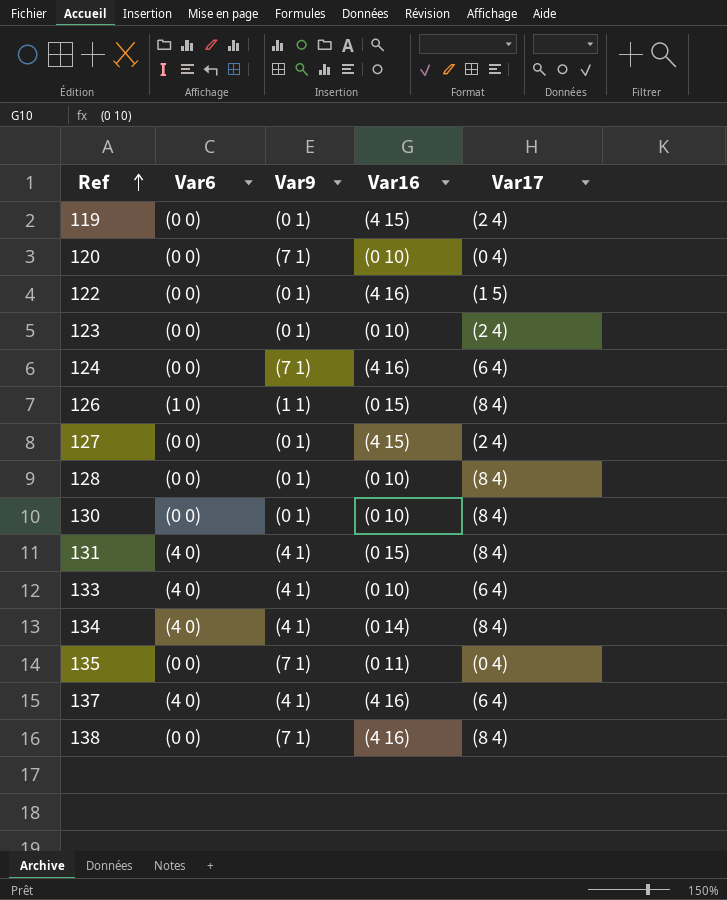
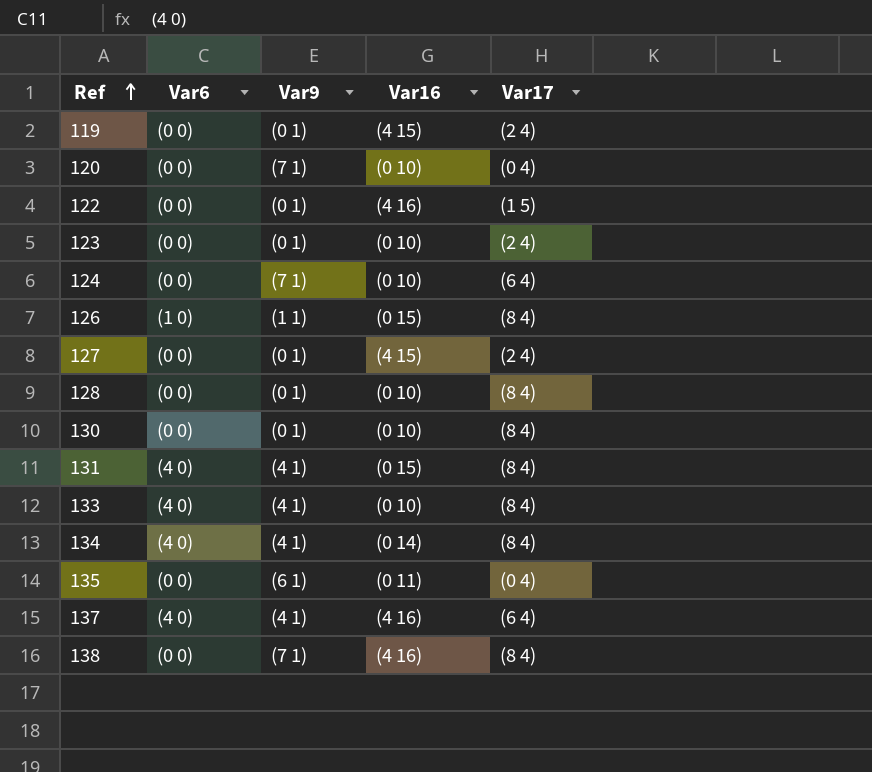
124 | Var16: (4 16) -> (0 10)
133 | Var17: (6 4) -> (8 4)
135 | Var9: (7 1) -> (6 1)

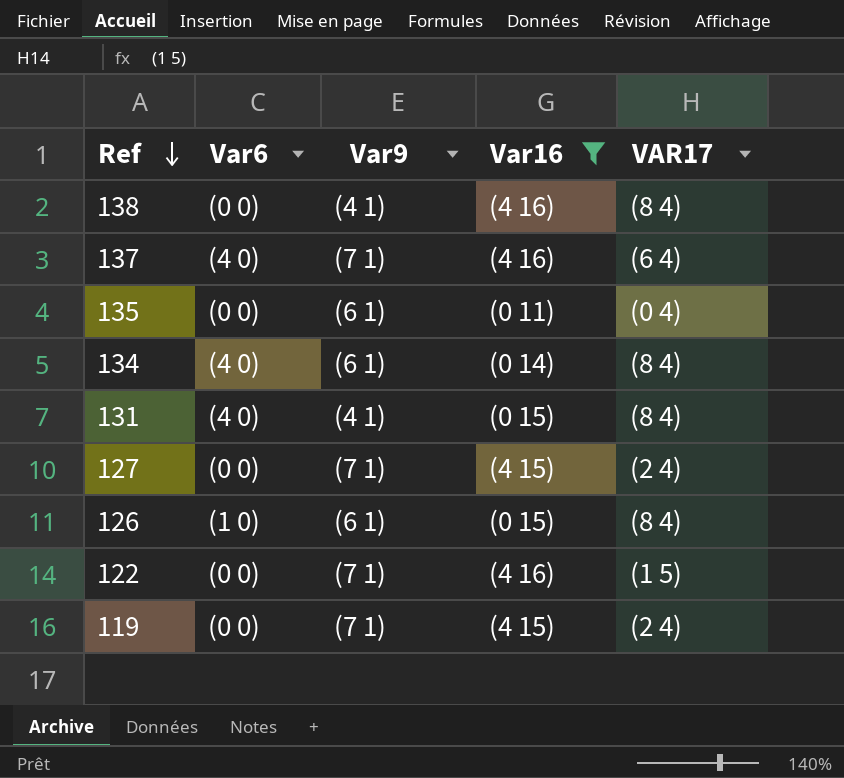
filter: none -> Var16 != (0 10)
row order: Ref ascending -> Ref descending
column name: Var17 -> VAR17
138 | Var9: (7 1) -> (4 1)
137 | Var9: (4 1) -> (7 1)
134 | Var9: (4 1) -> (6 1)
127 | Var9: (0 1) -> (7 1)
126 | Var9: (1 1) -> (6 1)
122 | Var9: (0 1) -> (7 1)
119 | Var9: (0 1) -> (7 1)

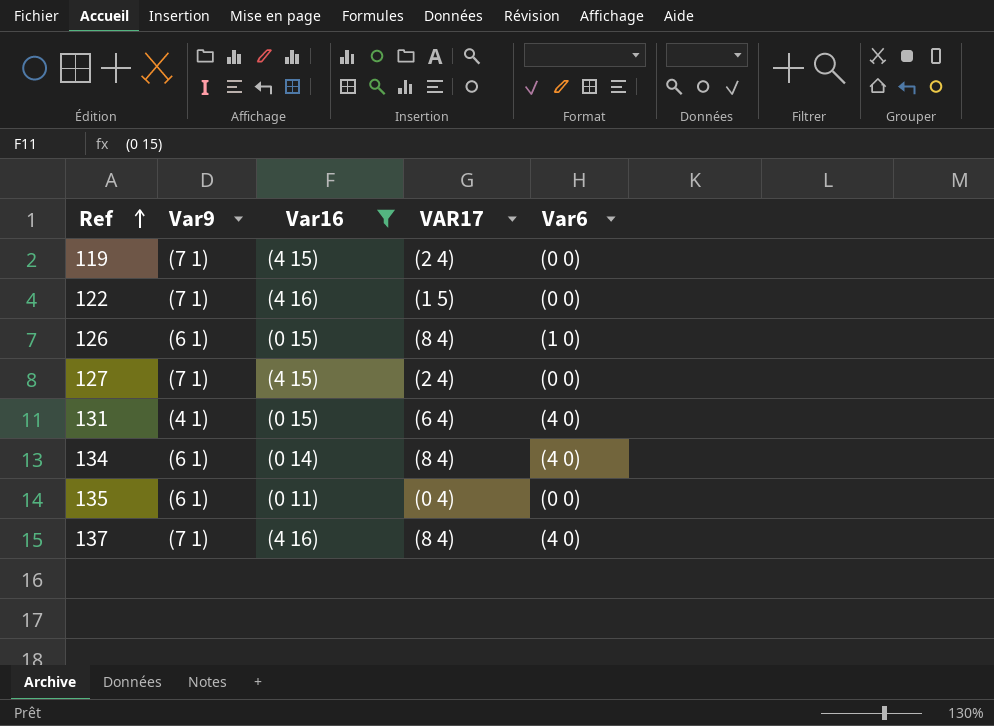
row order: Ref descending -> Ref ascending
column Var6 | position: 2 -> 5
row 138: (0 0) | (4 1) | (4 16) | (8 4) -> none
131 | VAR17: (8 4) -> (6 4)
137 | VAR17: (6 4) -> (8 4)

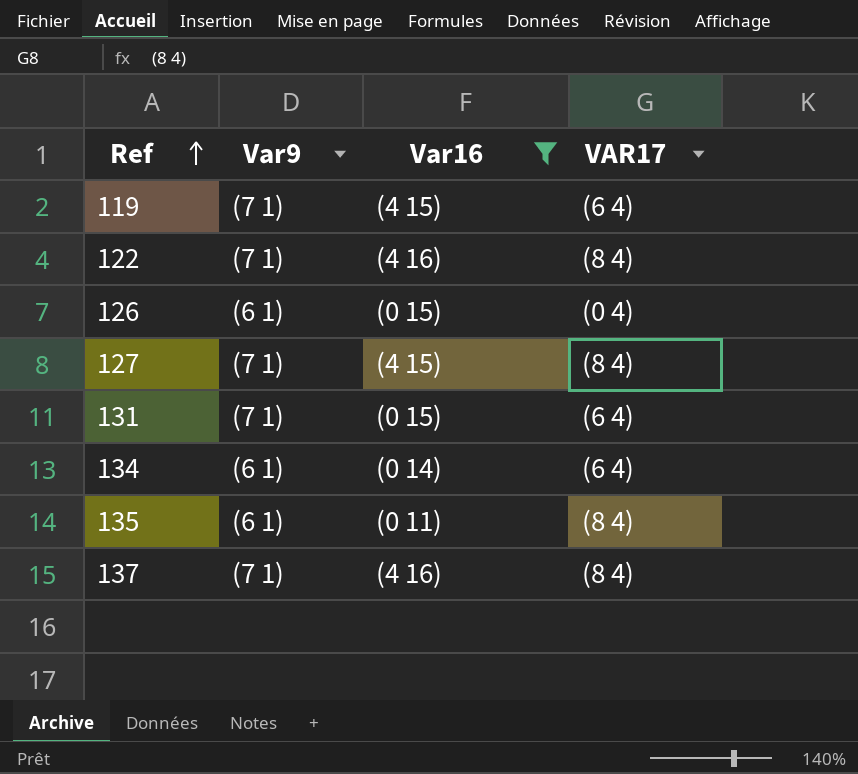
column Var6 | position: 5 -> none
119 | VAR17: (2 4) -> (6 4)
122 | VAR17: (1 5) -> (8 4)
126 | VAR17: (8 4) -> (0 4)
127 | VAR17: (2 4) -> (8 4)
131 | Var9: (4 1) -> (7 1)
134 | VAR17: (8 4) -> (6 4)
135 | VAR17: (0 4) -> (8 4)

